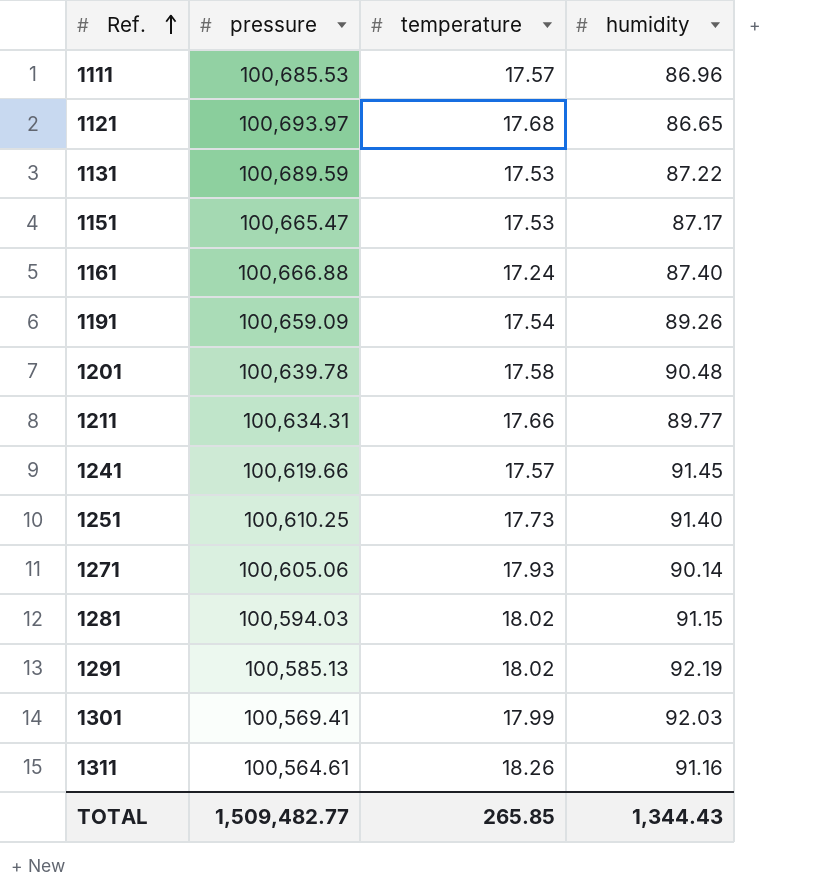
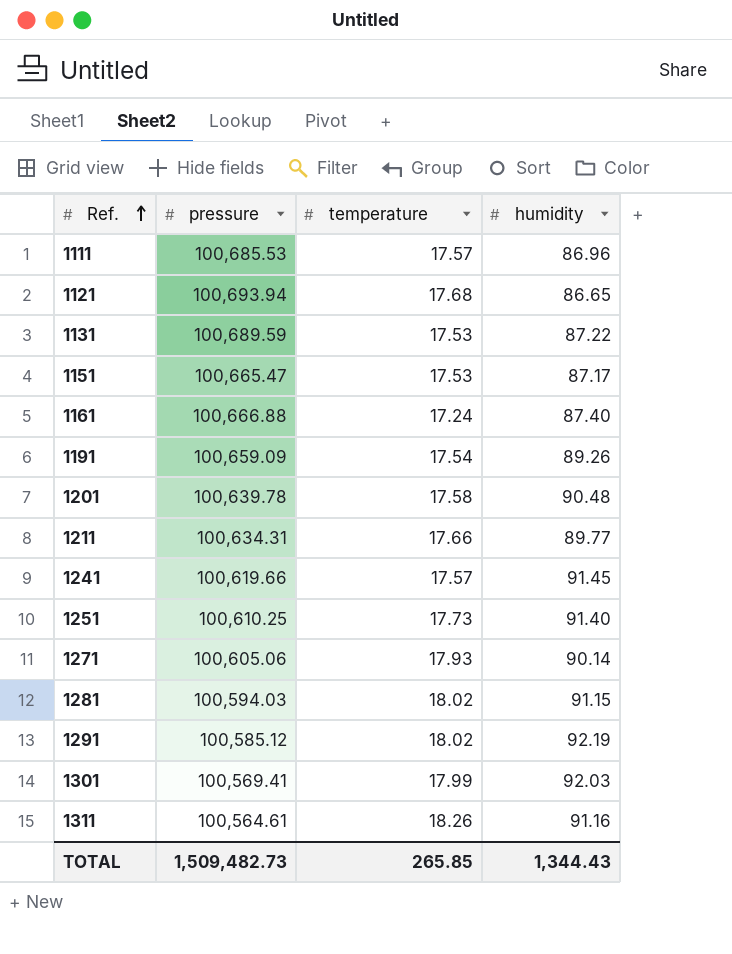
1121 | pressure: 100,693.97 -> 100,693.94
1291 | pressure: 100,585.13 -> 100,585.12
TOTAL | pressure: 1,509,482.77 -> 1,509,482.73

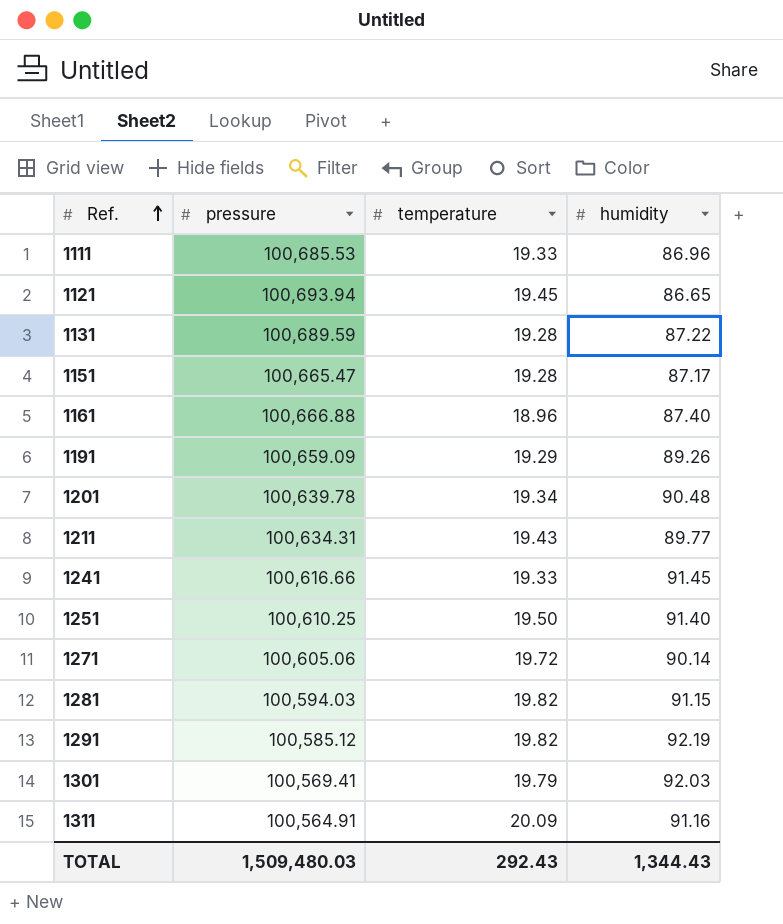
1111 | temperature: 17.57 -> 19.33
1121 | temperature: 17.68 -> 19.45
1131 | temperature: 17.53 -> 19.28
1151 | temperature: 17.53 -> 19.28
1161 | temperature: 17.24 -> 18.96
1191 | temperature: 17.54 -> 19.29
1201 | temperature: 17.58 -> 19.34
1211 | temperature: 17.66 -> 19.43
1241 | pressure: 100,619.66 -> 100,616.66
1241 | temperature: 17.57 -> 19.33
1251 | temperature: 17.73 -> 19.50
1271 | temperature: 17.93 -> 19.72
1281 | temperature: 18.02 -> 19.82
1291 | temperature: 18.02 -> 19.82
1301 | temperature: 17.99 -> 19.79
1311 | pressure: 100,564.61 -> 100,564.91
1311 | temperature: 18.26 -> 20.09
TOTAL | pressure: 1,509,482.73 -> 1,509,480.03
TOTAL | temperature: 265.85 -> 292.43

